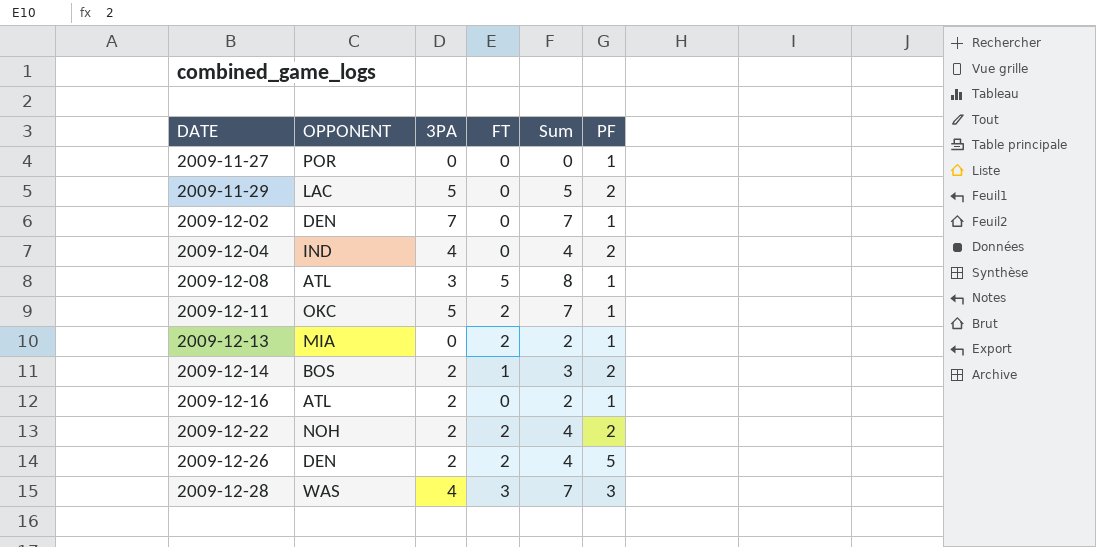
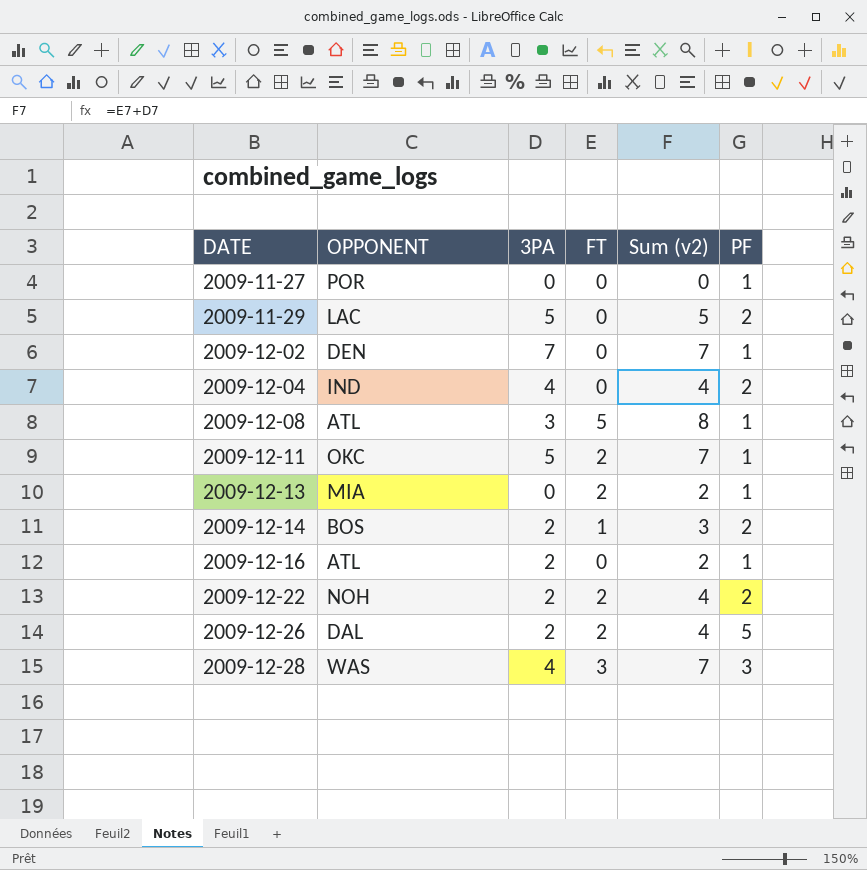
column name: Sum -> Sum (v2)
2009-12-26 | OPPONENT: DEN -> DAL

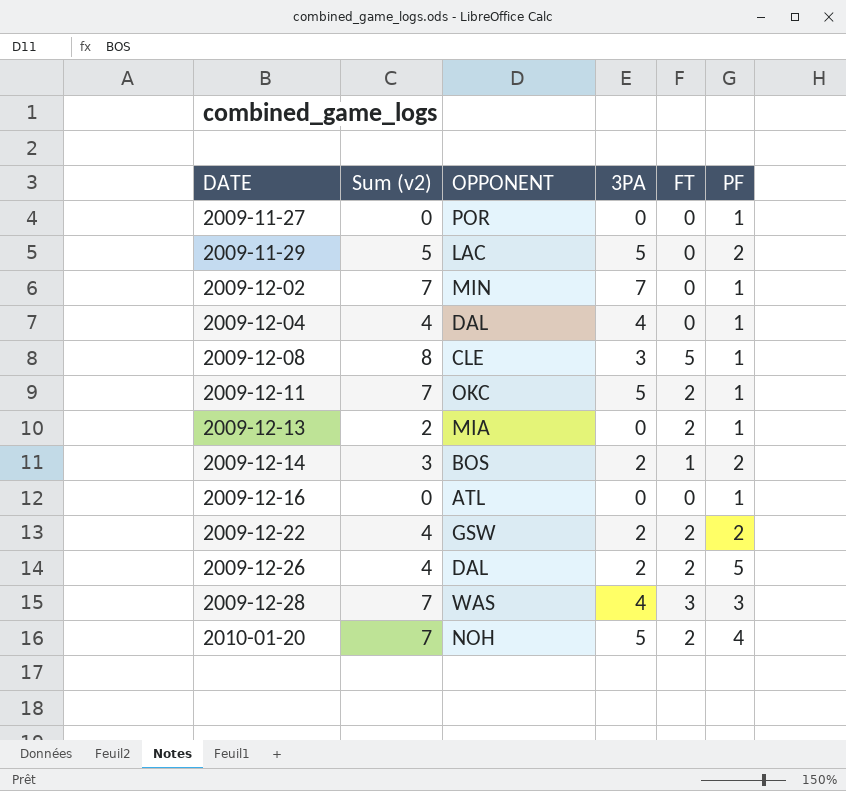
column Sum (v2) | position: 5 -> 2
2009-12-02 | OPPONENT: DEN -> MIN
2009-12-04 | OPPONENT: IND -> DAL
2009-12-04 | PF: 2 -> 1
2009-12-08 | OPPONENT: ATL -> CLE
2009-12-16 | Sum (v2): 2 -> 0
2009-12-16 | 3PA: 2 -> 0
2009-12-22 | OPPONENT: NOH -> GSW
row 2010-01-20: none -> 7 | NOH | 5 | 2 | 4

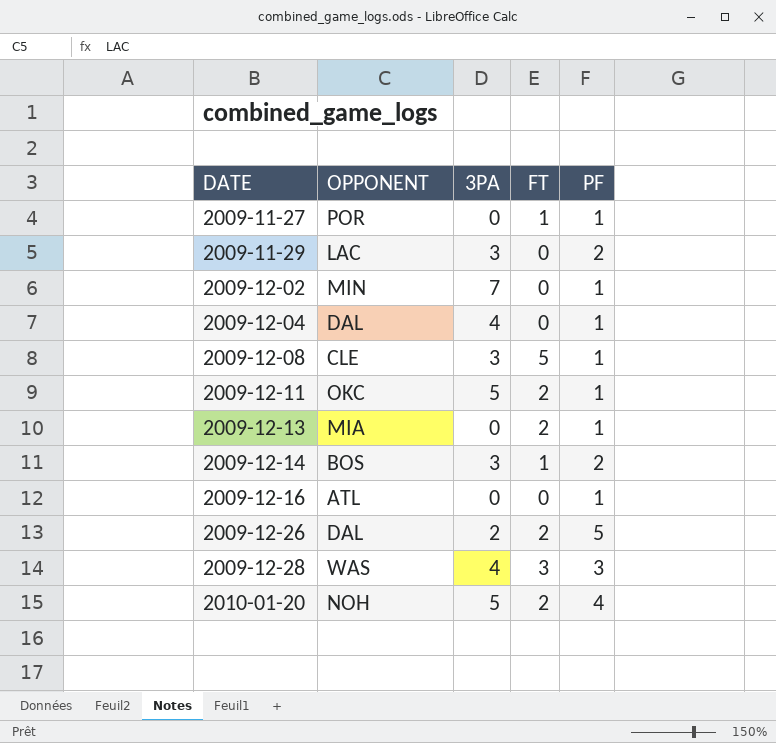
column Sum (v2) | formula: [3PA] + [FT] -> none
row 2009-12-22: 4 | GSW | 2 | 2 | 2 -> none
2009-11-27 | FT: 0 -> 1
2009-11-29 | 3PA: 5 -> 3
2009-12-14 | 3PA: 2 -> 3

